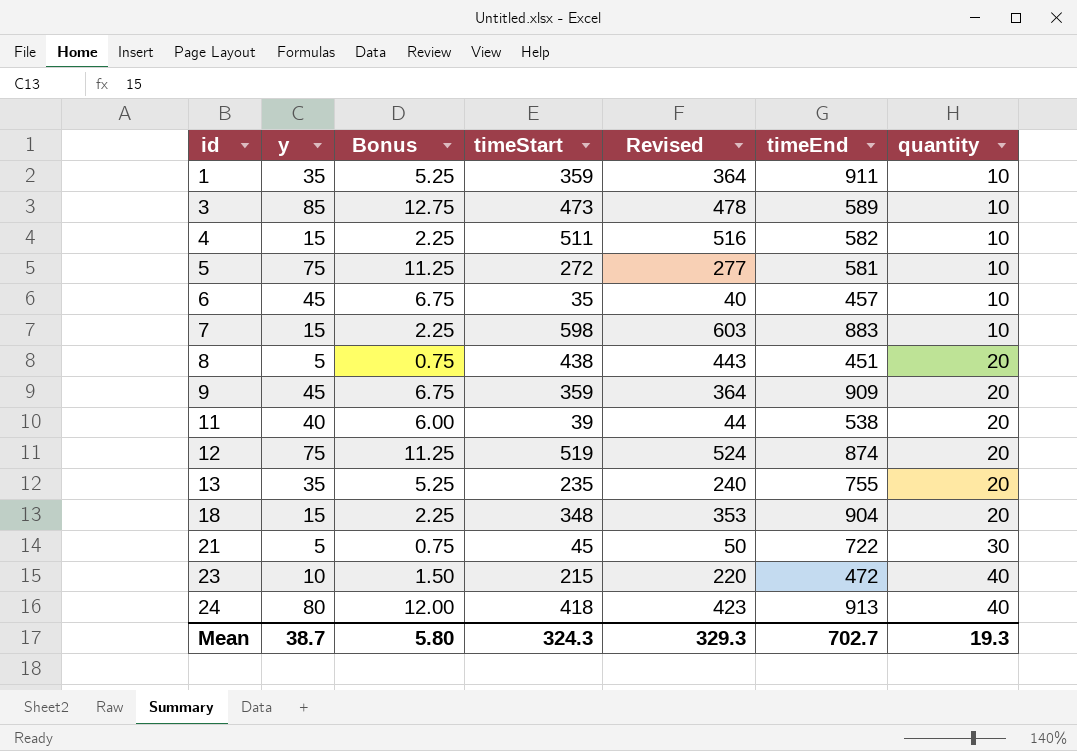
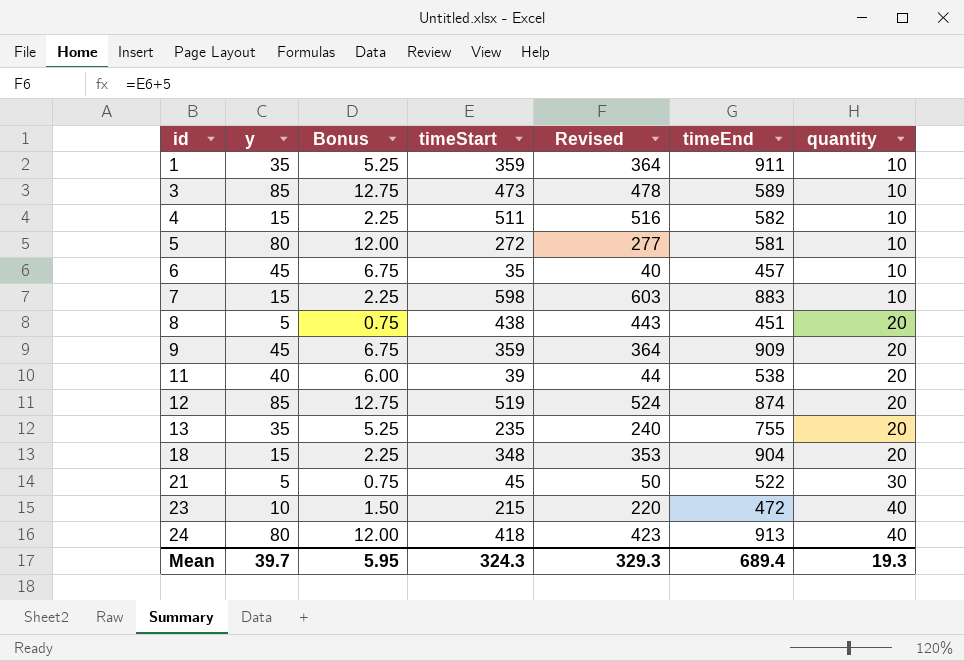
5 | y: 75 -> 80
5 | Bonus: 11.25 -> 12.00
12 | y: 75 -> 85
12 | Bonus: 11.25 -> 12.75
21 | timeEnd: 722 -> 522
Mean | y: 38.7 -> 39.7
Mean | Bonus: 5.80 -> 5.95
Mean | timeEnd: 702.7 -> 689.4

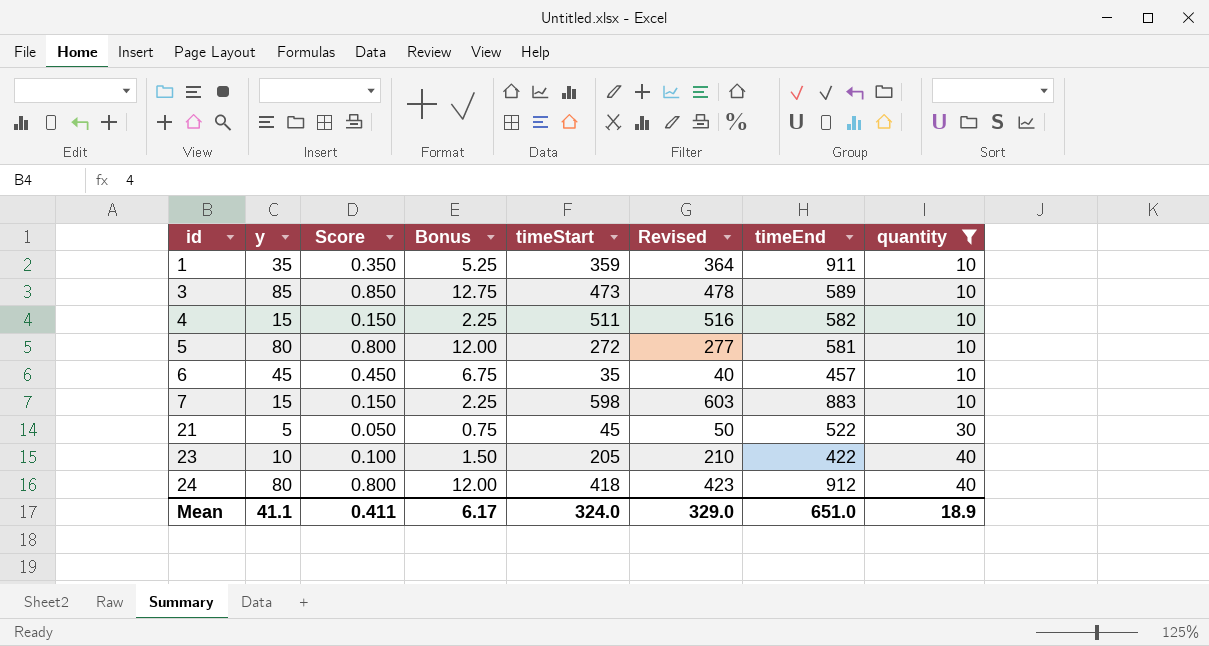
filter: none -> quantity != 20
column Score | formula: none -> [y] * 0.01
23 | timeStart: 215 -> 205
23 | Revised: 220 -> 210
23 | timeEnd: 472 -> 422
24 | timeEnd: 913 -> 912
Mean | y: 39.7 -> 41.1
Mean | Bonus: 5.95 -> 6.17
Mean | timeStart: 324.3 -> 324.0
Mean | Revised: 329.3 -> 329.0
Mean | timeEnd: 689.4 -> 651.0
Mean | quantity: 19.3 -> 18.9

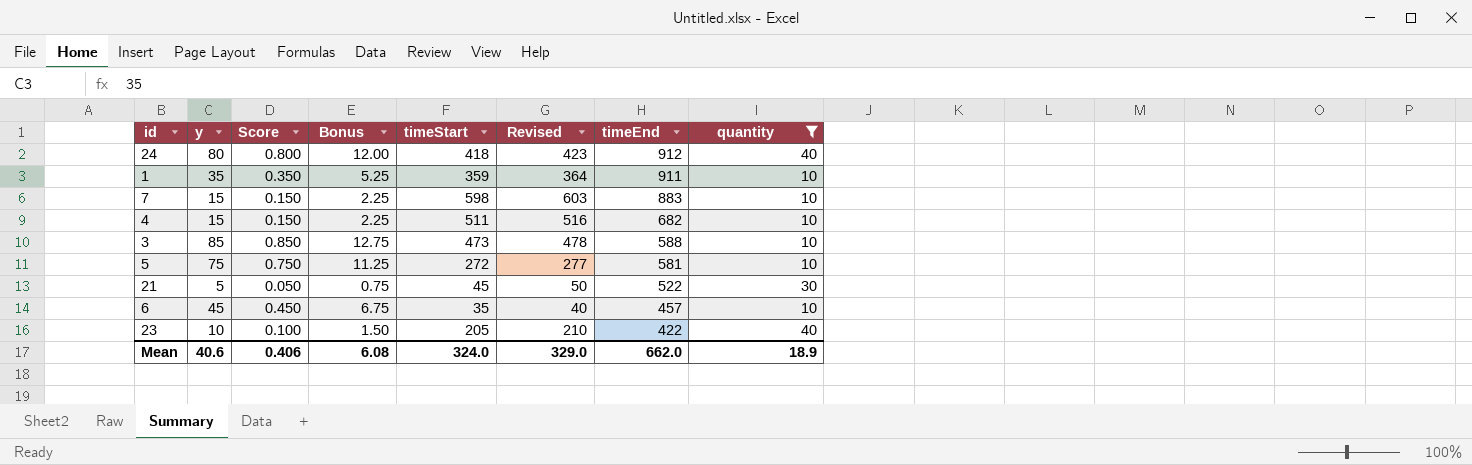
row order: id ascending -> timeEnd descending
4 | timeEnd: 582 -> 682
3 | timeEnd: 589 -> 588
5 | y: 80 -> 75
5 | Score: 0.800 -> 0.750
5 | Bonus: 12.00 -> 11.25
Mean | y: 41.1 -> 40.6
Mean | Score: 0.411 -> 0.406
Mean | Bonus: 6.17 -> 6.08
Mean | timeEnd: 651.0 -> 662.0

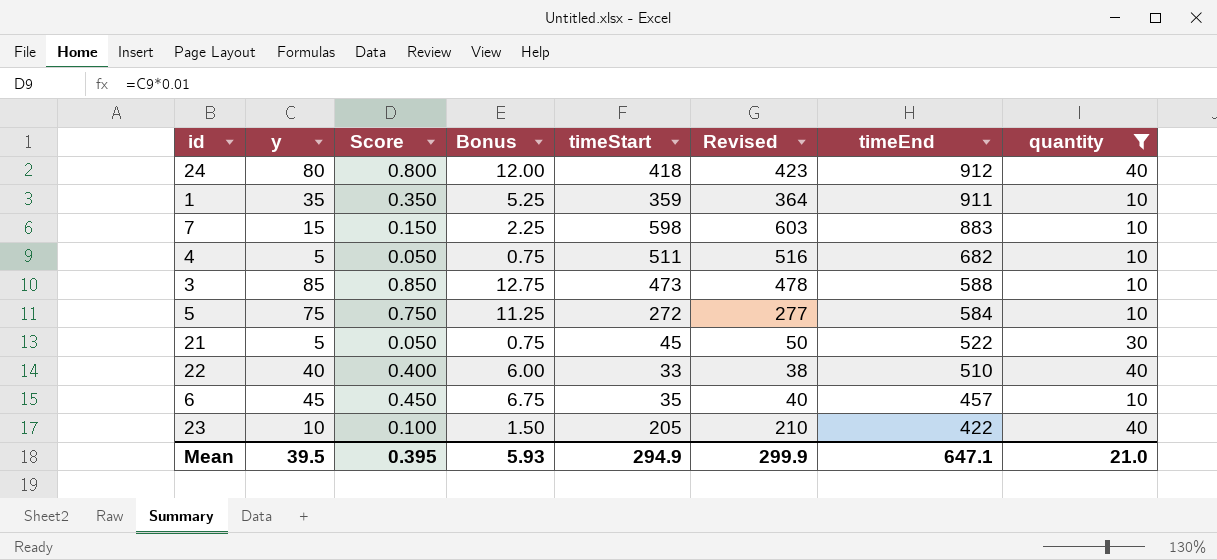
4 | y: 15 -> 5
4 | Score: 0.150 -> 0.050
4 | Bonus: 2.25 -> 0.75
5 | timeEnd: 581 -> 584
row 22: none -> 40 | 0.400 | 6.00 | 33 | 38 | 510 | 40
Mean | y: 40.6 -> 39.5
Mean | Score: 0.406 -> 0.395
Mean | Bonus: 6.08 -> 5.93
Mean | timeStart: 324.0 -> 294.9
Mean | Revised: 329.0 -> 299.9
Mean | timeEnd: 662.0 -> 647.1
Mean | quantity: 18.9 -> 21.0

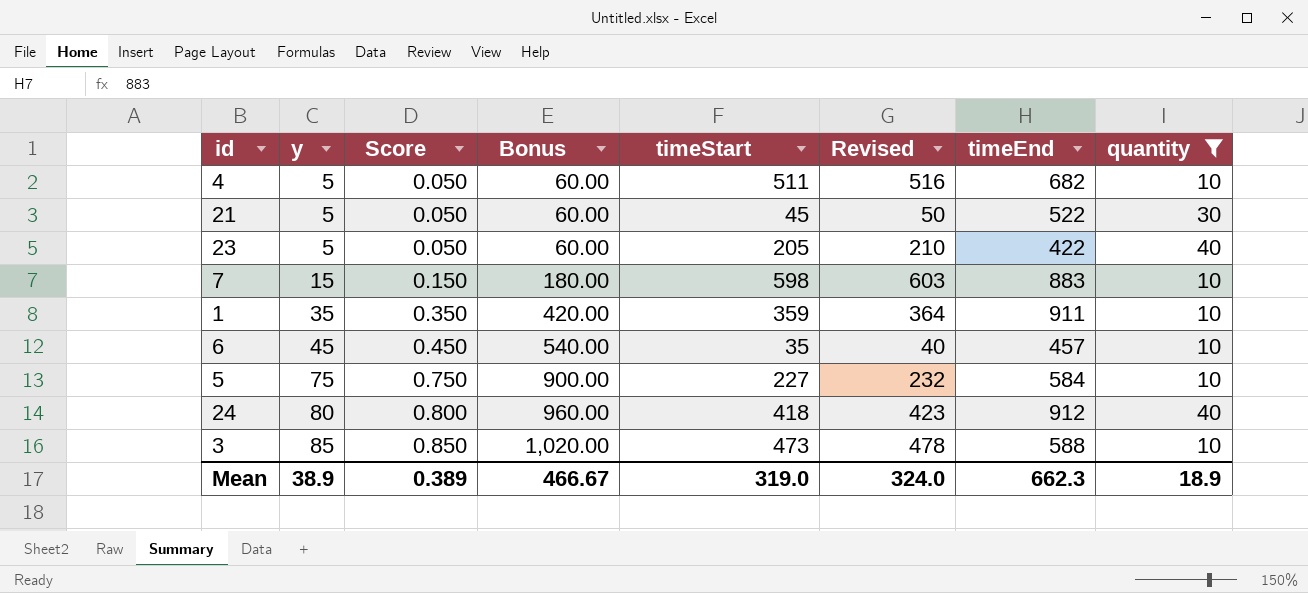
row order: timeEnd descending -> y ascending
column Bonus | formula: [y] * 0.15 -> [y] * 12
row 22: 40 | 0.400 | 6.00 | 33 | 38 | 510 | 40 -> none
23 | y: 10 -> 5
23 | Score: 0.100 -> 0.050
5 | timeStart: 272 -> 227
5 | Revised: 277 -> 232
Mean | y: 39.5 -> 38.9
Mean | Score: 0.395 -> 0.389
Mean | Bonus: 5.93 -> 466.67
Mean | timeStart: 294.9 -> 319.0
Mean | Revised: 299.9 -> 324.0
Mean | timeEnd: 647.1 -> 662.3
Mean | quantity: 21.0 -> 18.9

